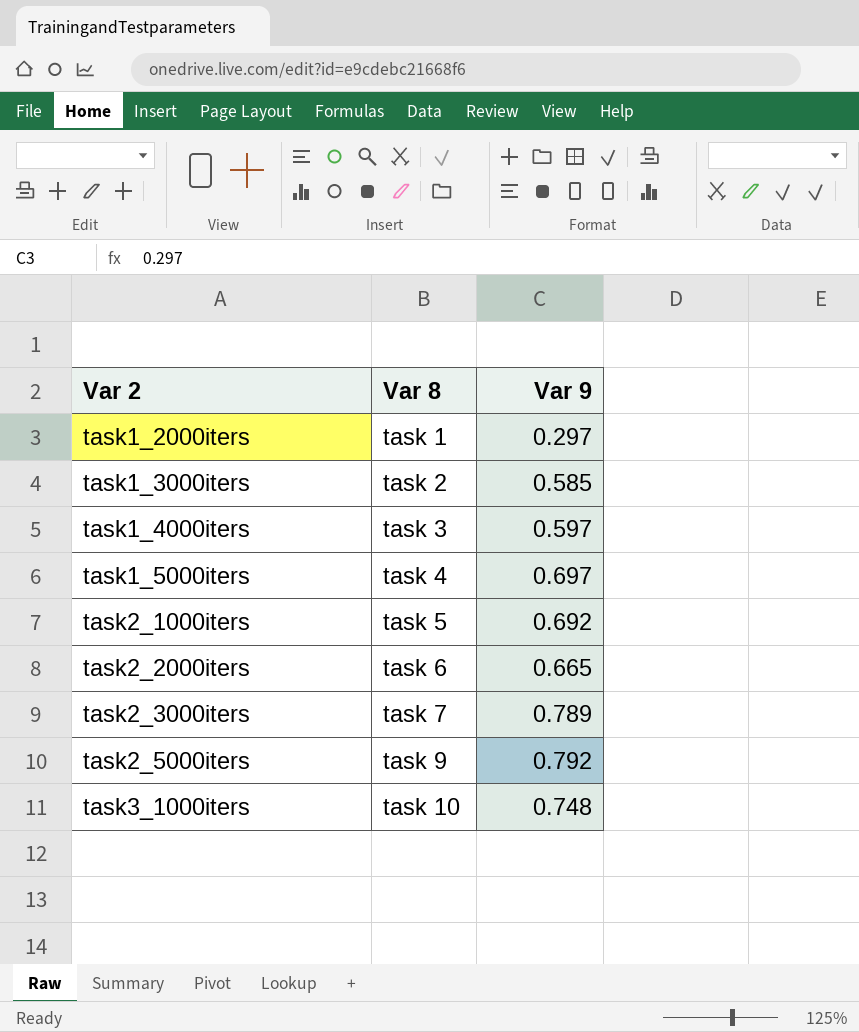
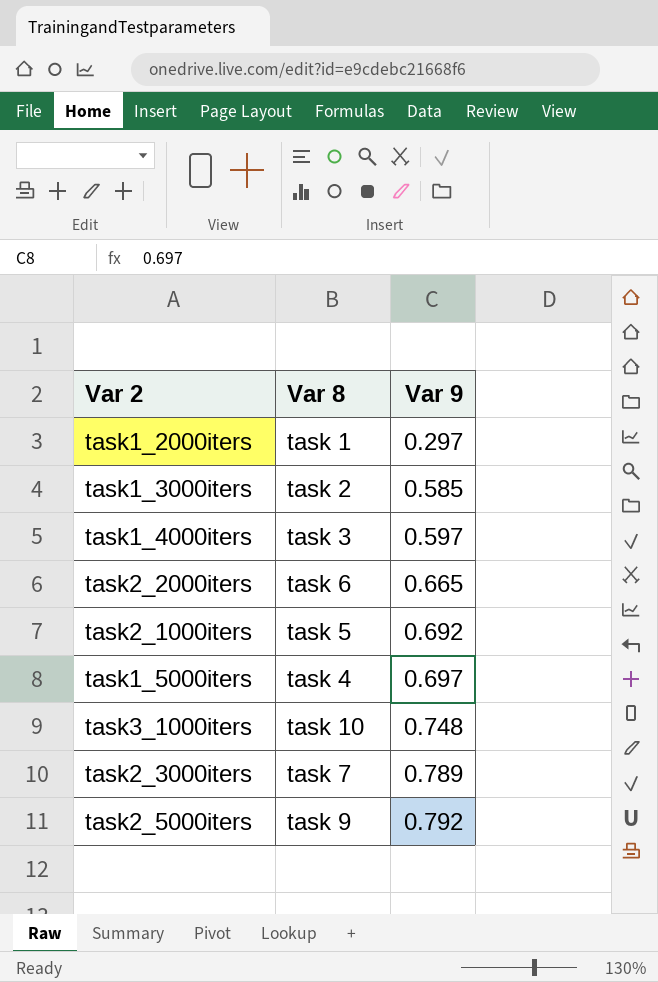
row order: Var 2 ascending -> Var 9 ascending

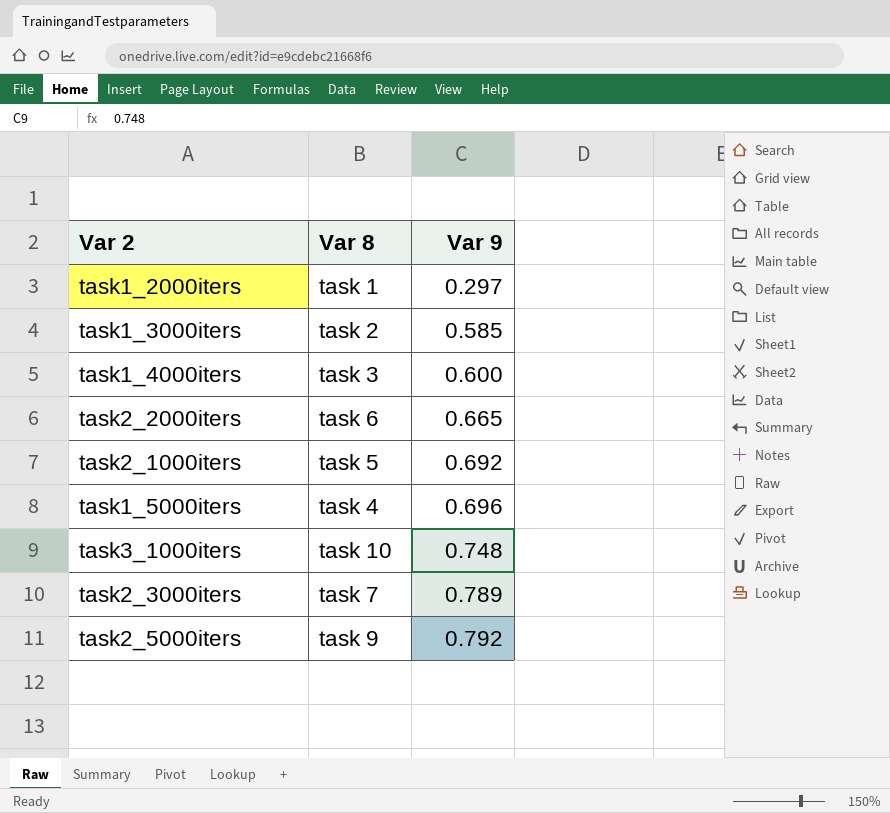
task1_4000iters | Var 9: 0.597 -> 0.600
task1_5000iters | Var 9: 0.697 -> 0.696

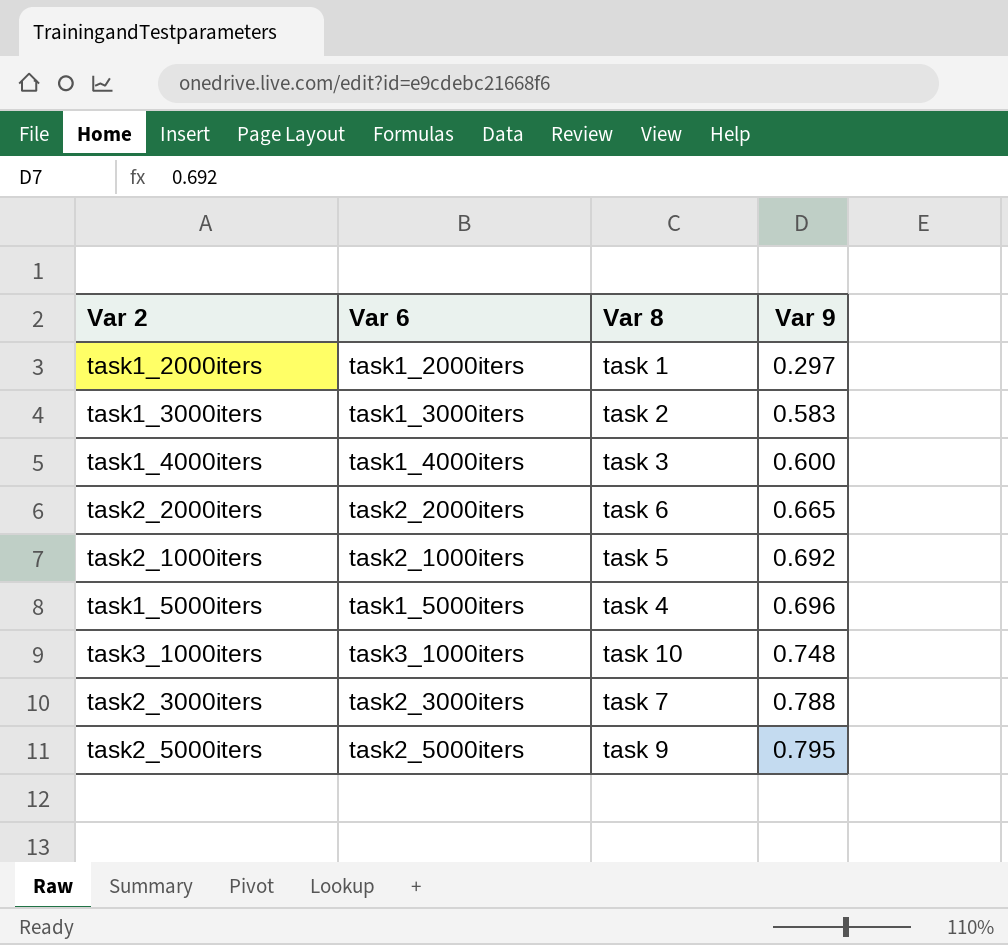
column Var 6 | position: none -> 2
task1_3000iters | Var 9: 0.585 -> 0.583
task2_3000iters | Var 9: 0.789 -> 0.788
task2_5000iters | Var 9: 0.792 -> 0.795

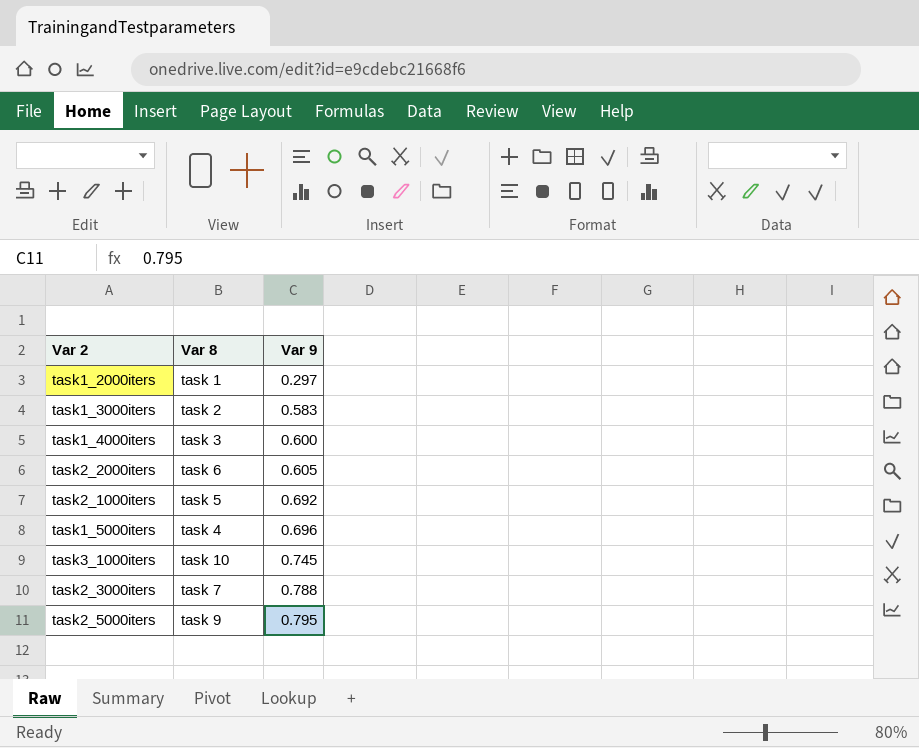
column Var 6 | position: 2 -> none
task2_2000iters | Var 9: 0.665 -> 0.605
task3_1000iters | Var 9: 0.748 -> 0.745

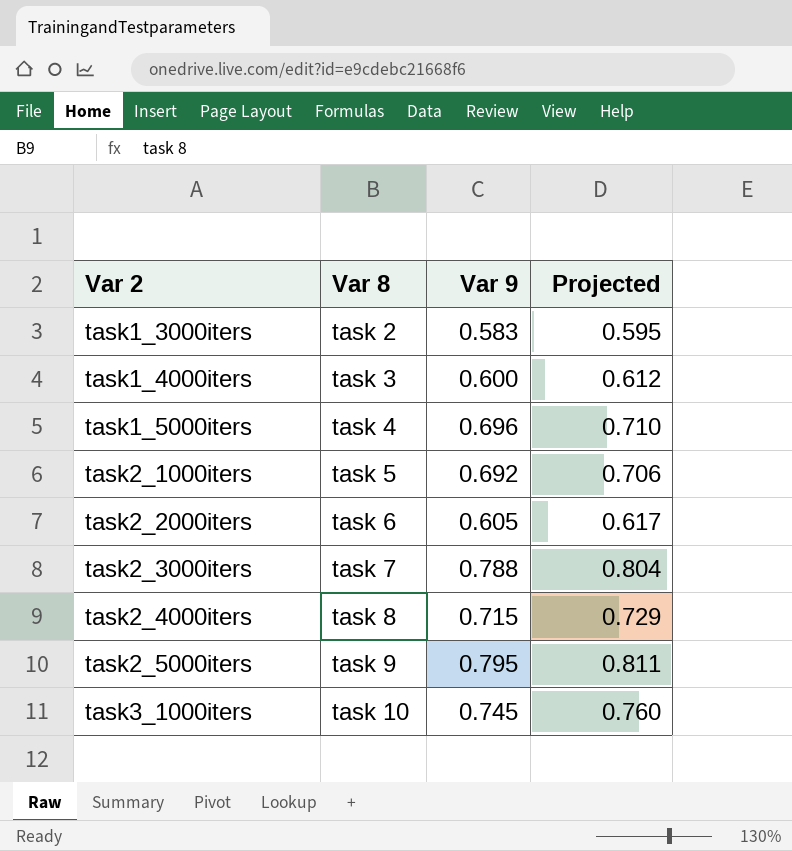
row order: Var 9 ascending -> Var 2 ascending
column Projected | formula: none -> [Var 9] * 1.02
row task1_2000iters: task 1 | 0.297 -> none
row task2_4000iters: none -> task 8 | 0.715 | 0.729

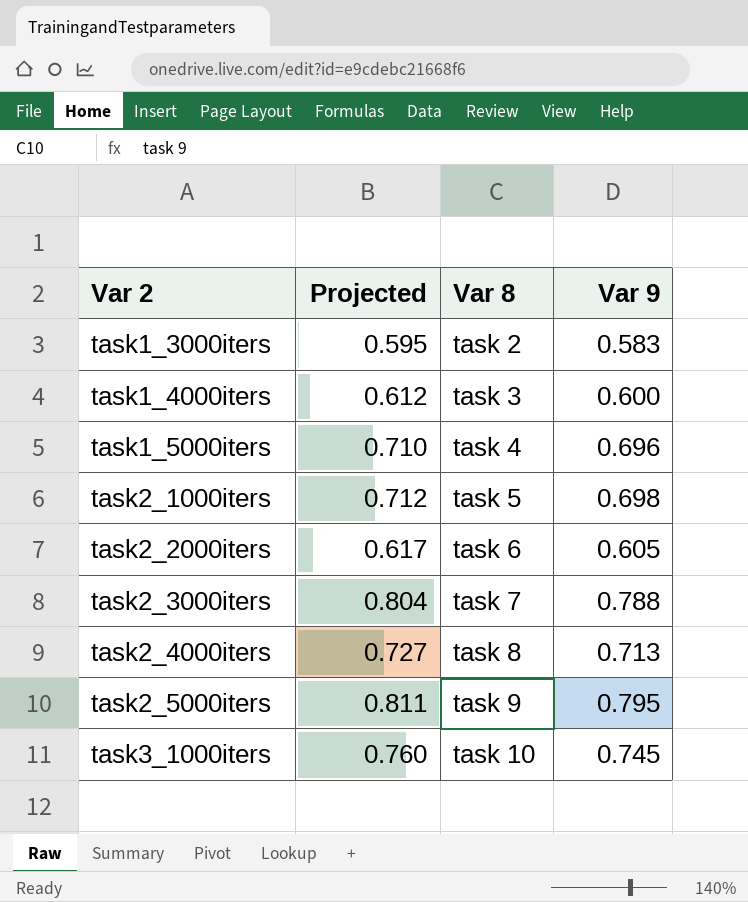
column Projected | position: 4 -> 2
task2_1000iters | Projected: 0.706 -> 0.712
task2_1000iters | Var 9: 0.692 -> 0.698
task2_4000iters | Projected: 0.729 -> 0.727
task2_4000iters | Var 9: 0.715 -> 0.713

